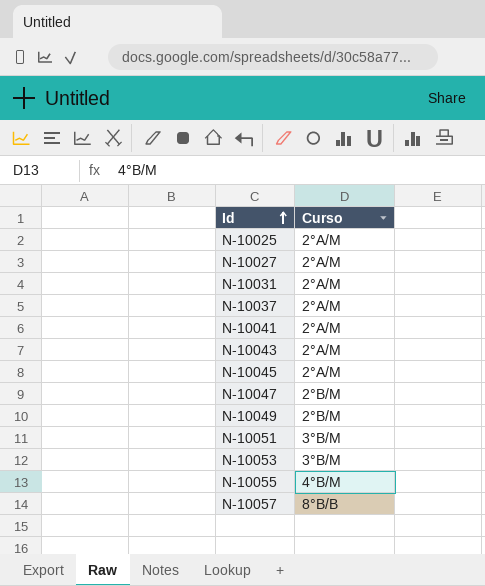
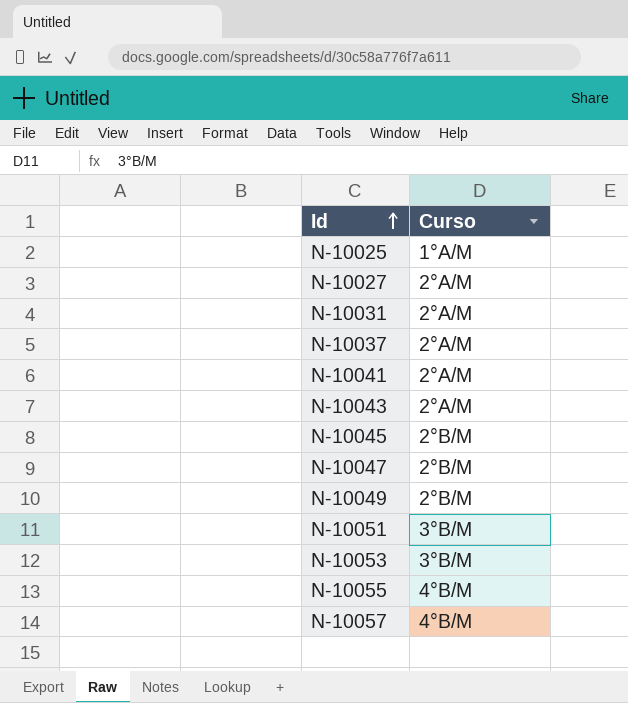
N-10025 | Curso: 2°A/M -> 1°A/M
N-10045 | Curso: 2°A/M -> 2°B/M
N-10057 | Curso: 8°B/B -> 4°B/M

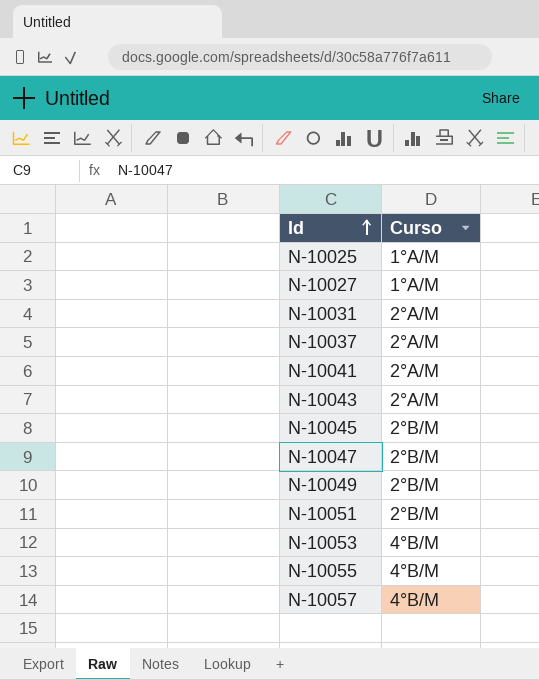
N-10027 | Curso: 2°A/M -> 1°A/M
N-10051 | Curso: 3°B/M -> 2°B/M
N-10053 | Curso: 3°B/M -> 4°B/M

